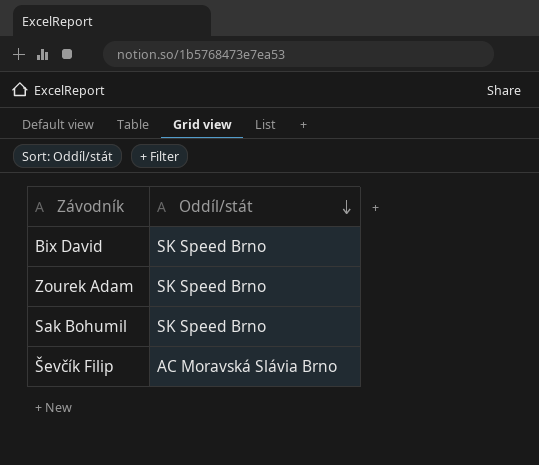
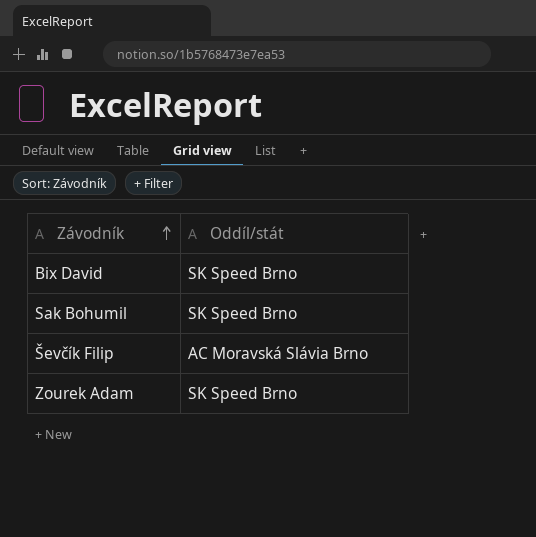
row order: Oddíl/stát descending -> Závodník ascending

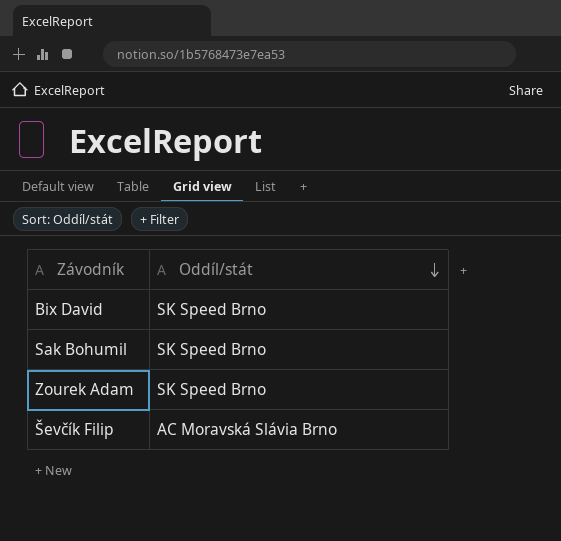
row order: Závodník ascending -> Oddíl/stát descending

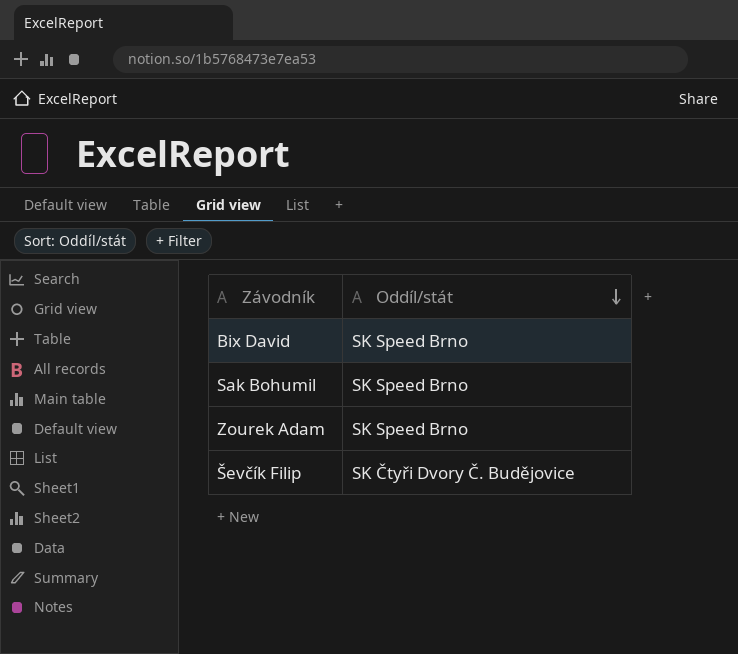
Ševčík Filip | Oddíl/stát: AC Moravská Slávia Brno -> SK Čtyři Dvory Č. Budějovice

